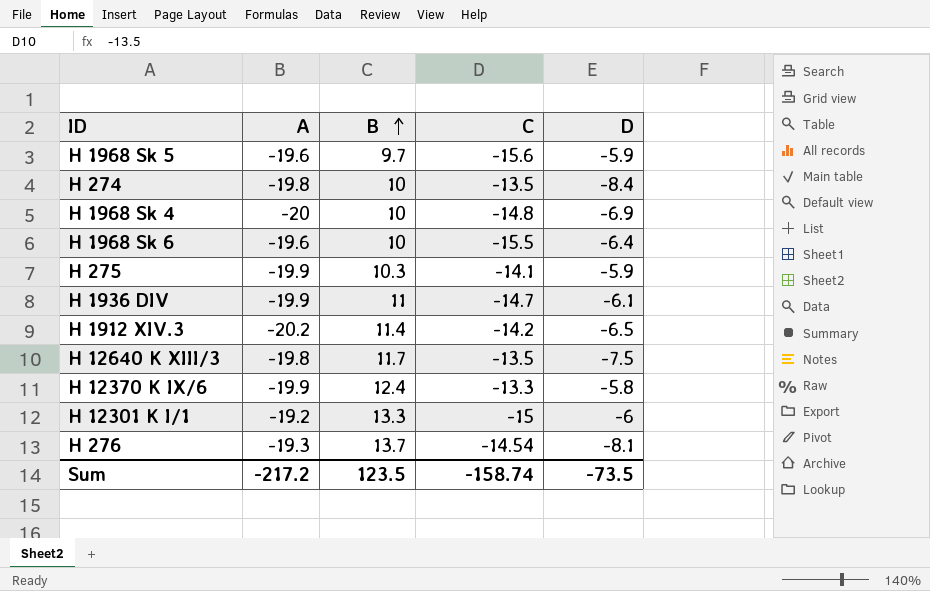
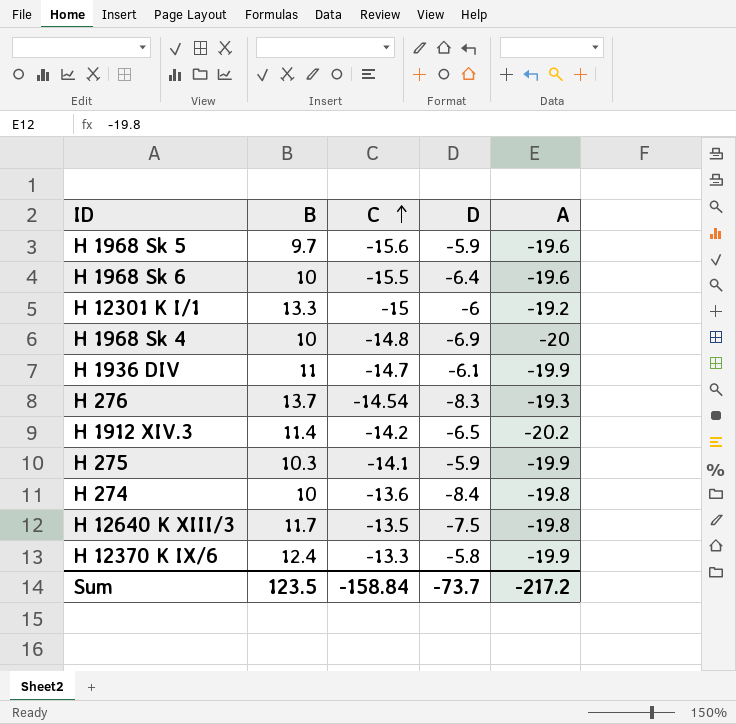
row order: B ascending -> C ascending
column A | position: 2 -> 5
H 276 | D: -8.1 -> -8.3
H 274 | C: -13.5 -> -13.6
Sum | C: -158.74 -> -158.84
Sum | D: -73.5 -> -73.7

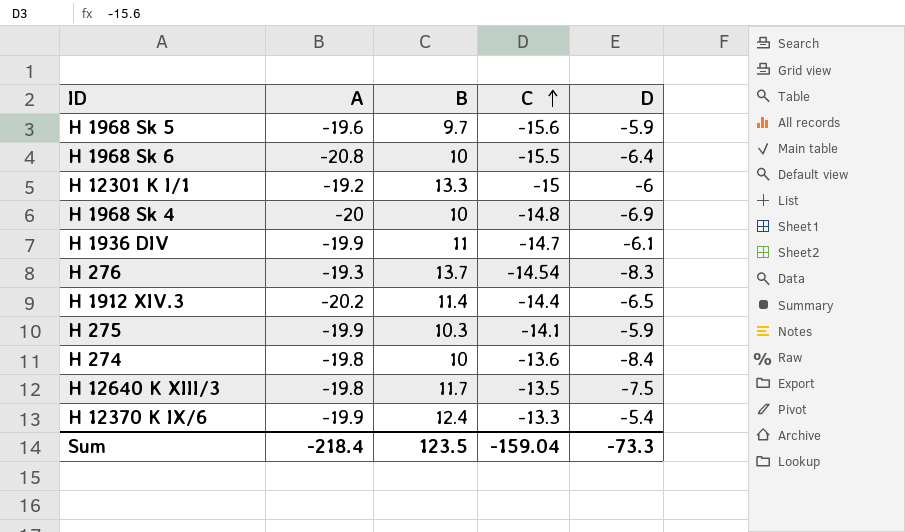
column A | position: 5 -> 2
H 1968 Sk 6 | A: -19.6 -> -20.8
H 1912 XIV.3 | C: -14.2 -> -14.4
H 12370 K IX/6 | D: -5.8 -> -5.4
Sum | A: -217.2 -> -218.4
Sum | C: -158.84 -> -159.04
Sum | D: -73.7 -> -73.3

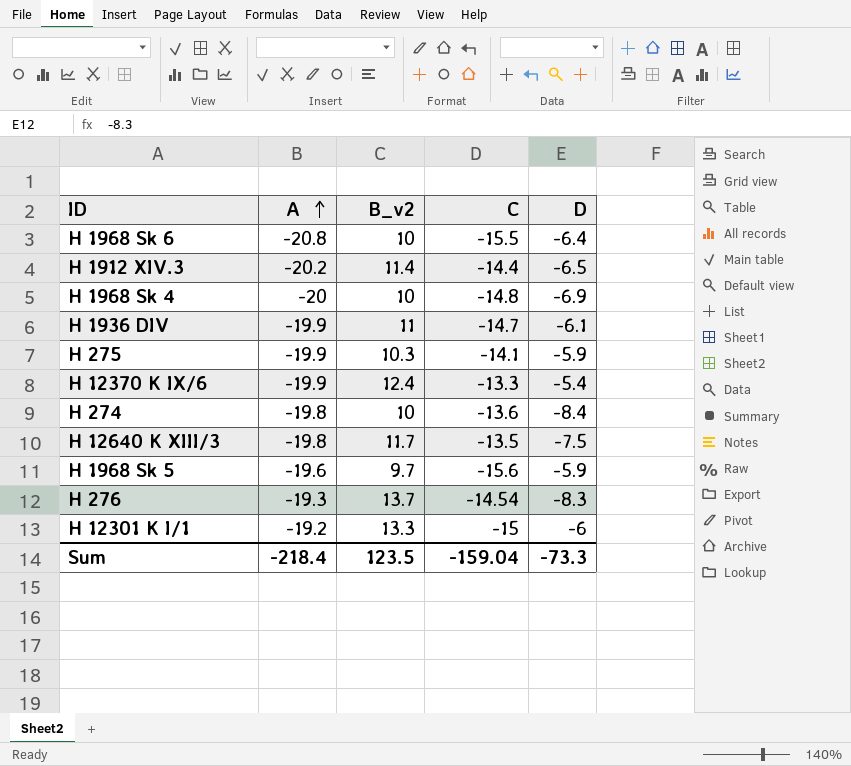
row order: C ascending -> A ascending
column name: B -> B_v2

